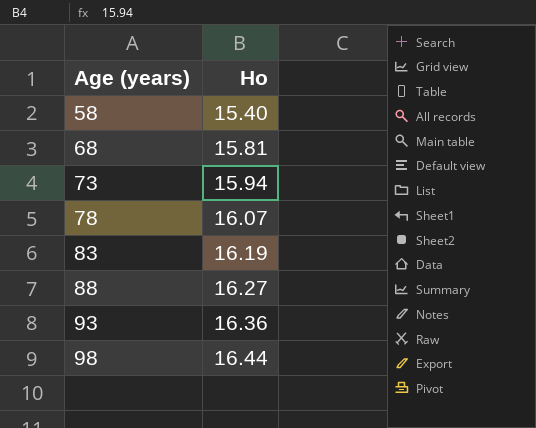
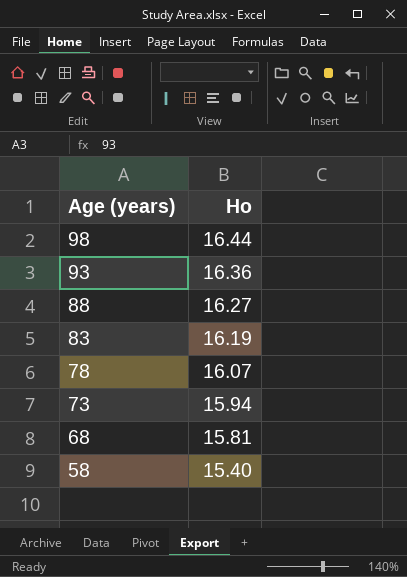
row order: Age (years) ascending -> Age (years) descending

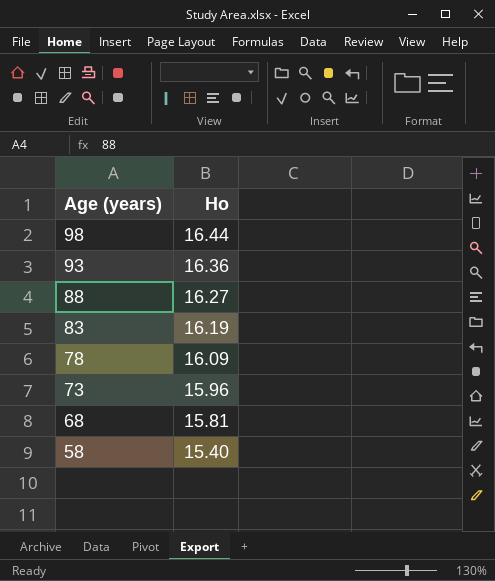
78 | Ho: 16.07 -> 16.09
73 | Ho: 15.94 -> 15.96

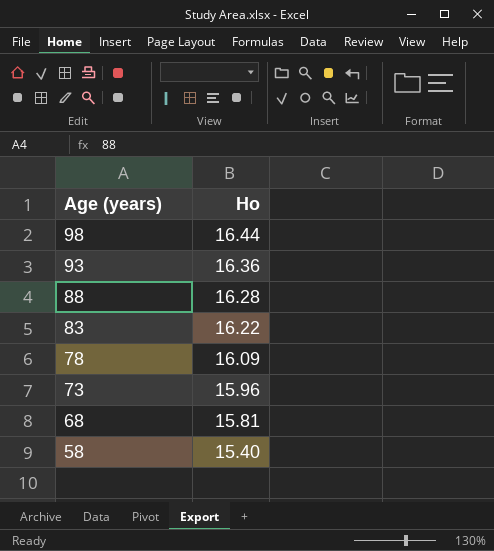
88 | Ho: 16.27 -> 16.28
83 | Ho: 16.19 -> 16.22

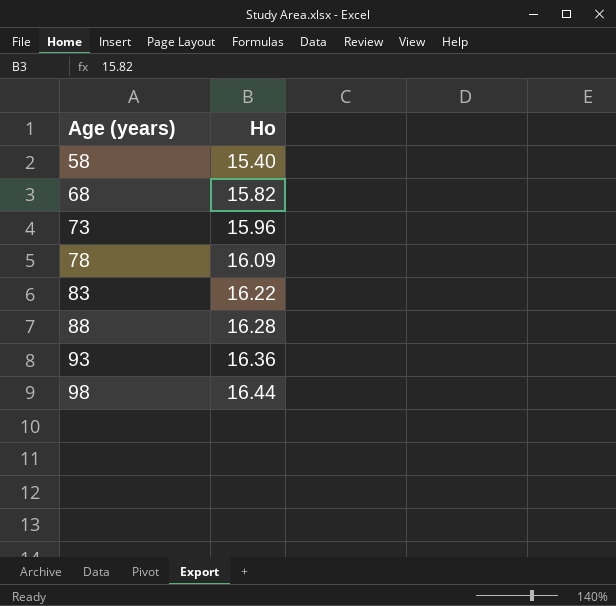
row order: Age (years) descending -> Age (years) ascending
68 | Ho: 15.81 -> 15.82

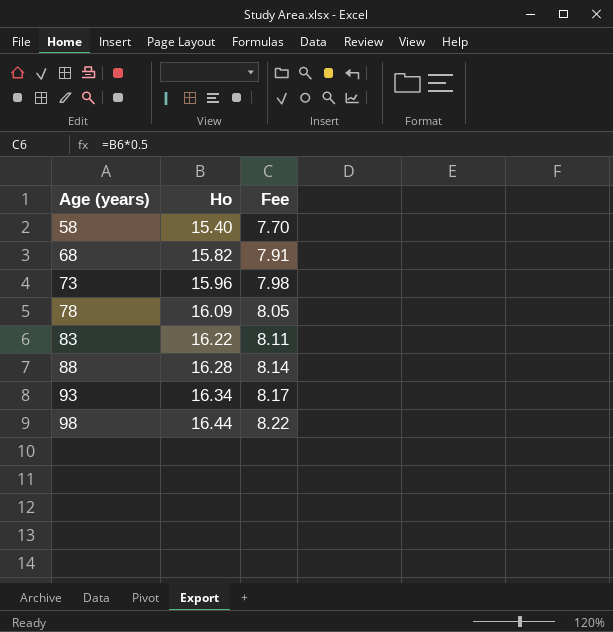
column Fee | formula: none -> [Ho] * 0.5
93 | Ho: 16.36 -> 16.34

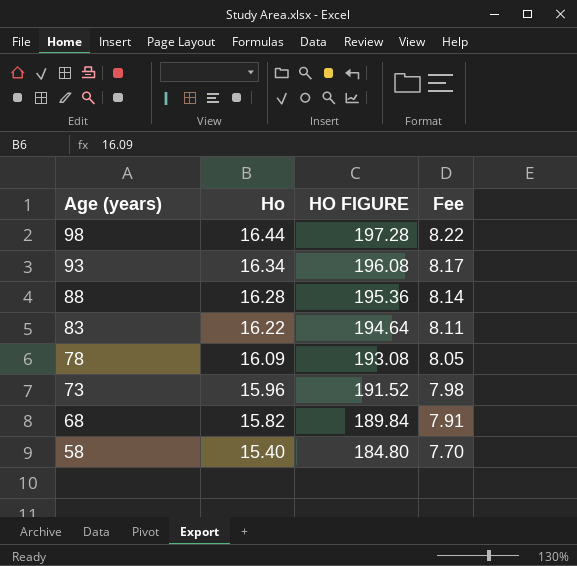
row order: Age (years) ascending -> Age (years) descending
column HO FIGURE | formula: none -> [Ho] * 12

